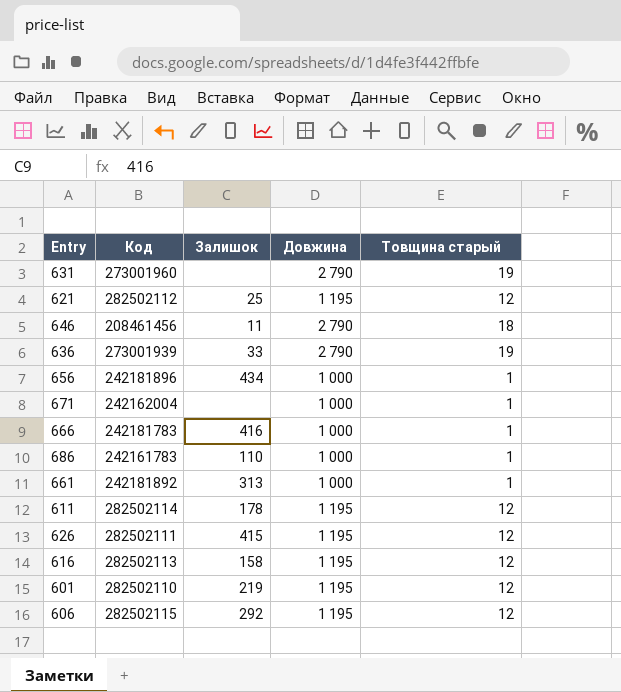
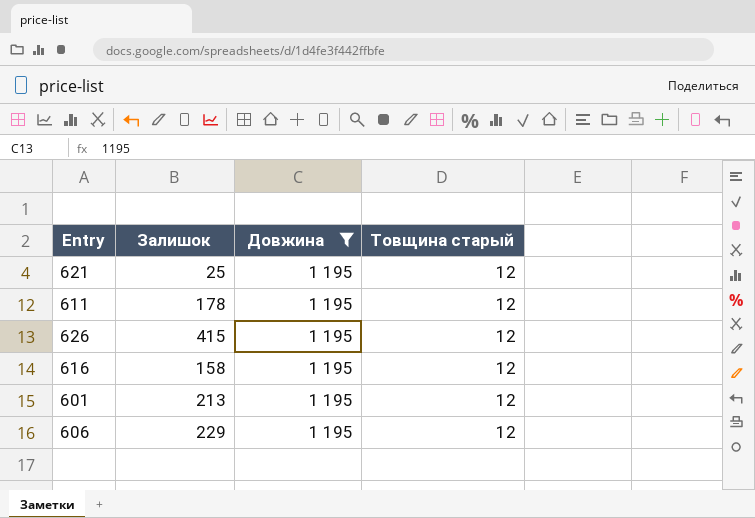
filter: none -> Довжина = 1 195
column Код | position: 2 -> none
601 | Залишок: 219 -> 213
606 | Залишок: 292 -> 229

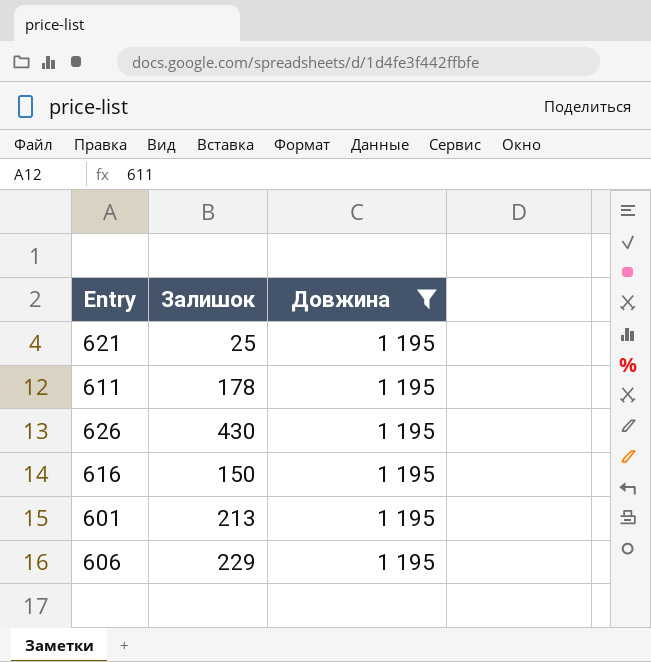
column Товщина старый | position: 4 -> none
626 | Залишок: 415 -> 430
616 | Залишок: 158 -> 150

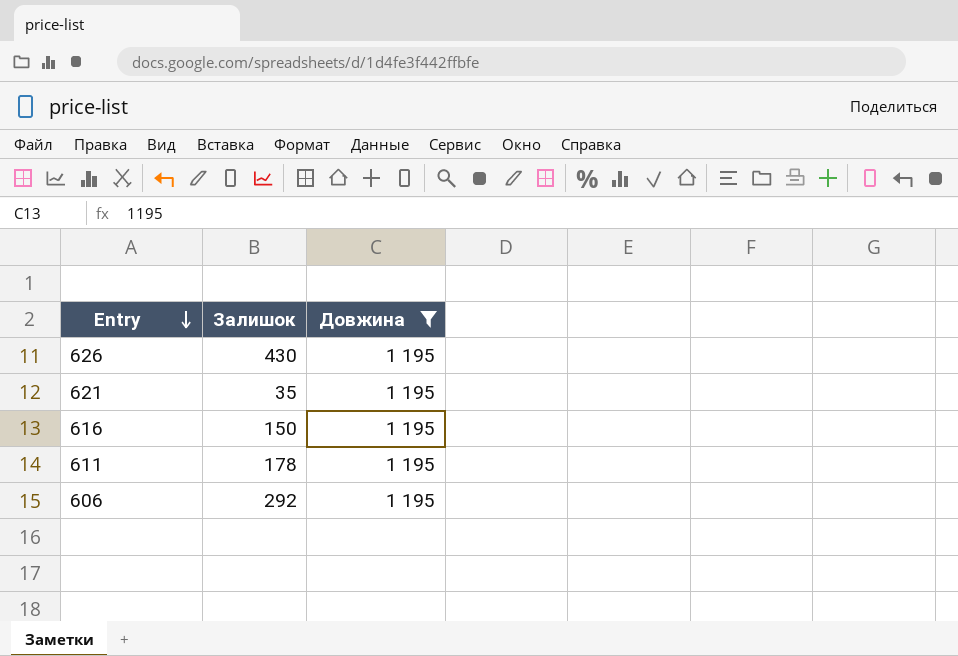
row order: none -> Entry descending
row 601: 213 | 1 195 -> none
621 | Залишок: 25 -> 35
606 | Залишок: 229 -> 292

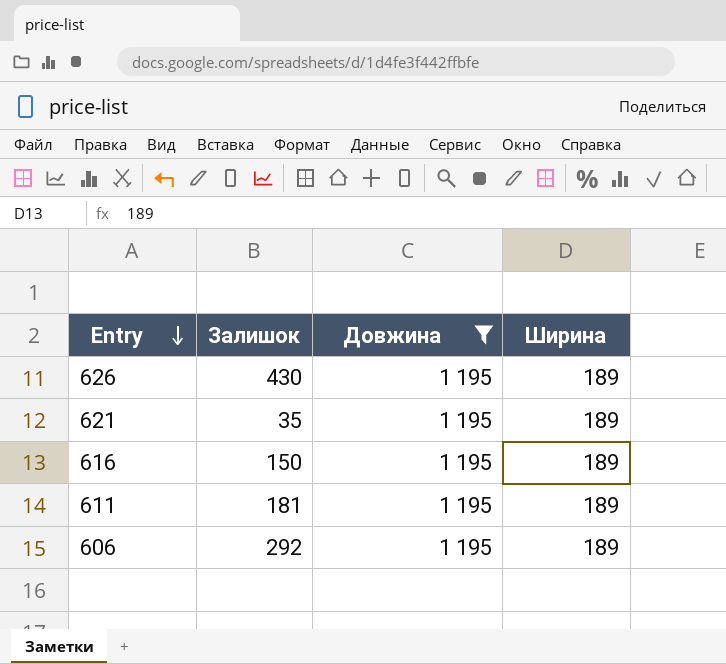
column Ширина | position: none -> 4
611 | Залишок: 178 -> 181

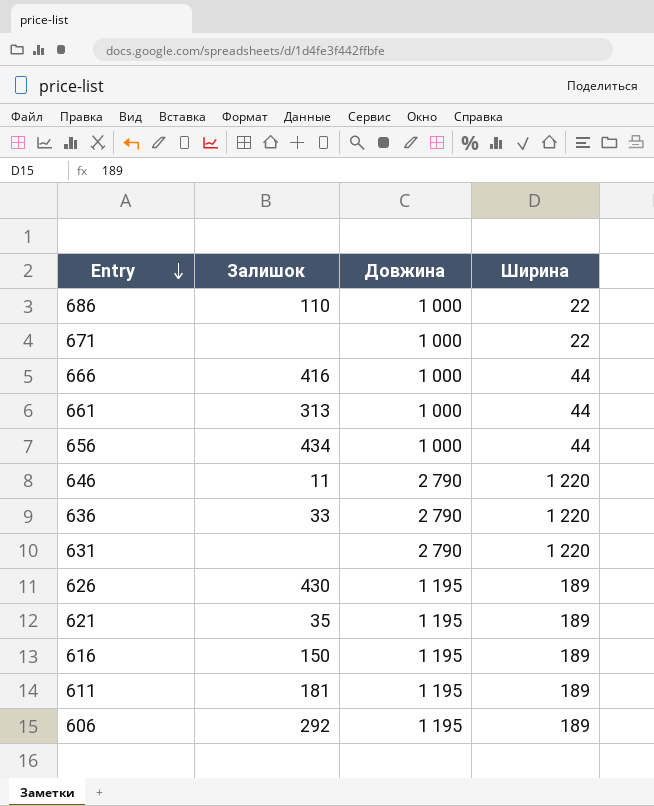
filter: Довжина = 1 195 -> none

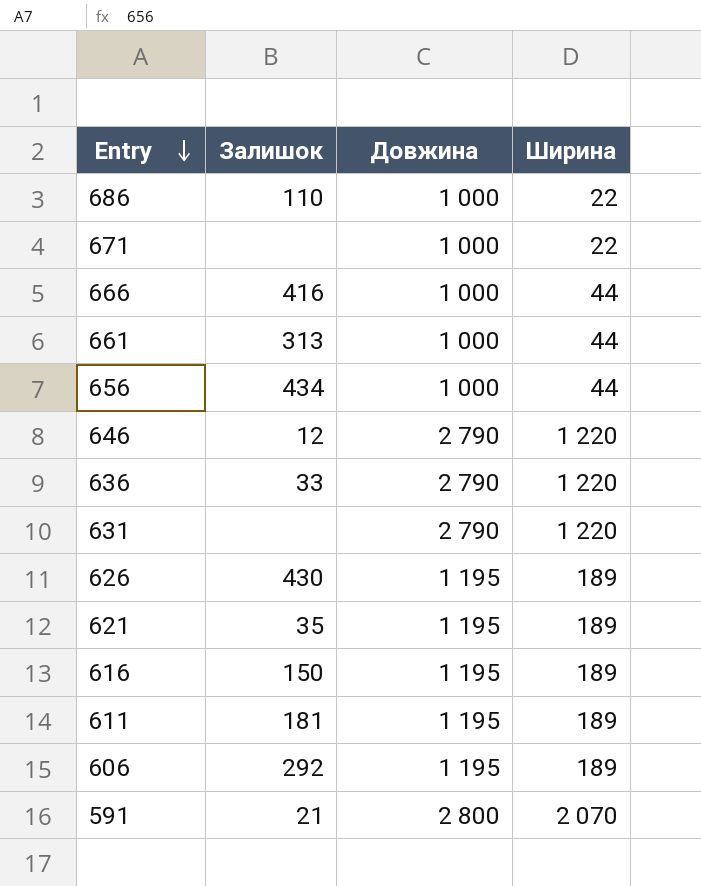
646 | Залишок: 11 -> 12
row 591: none -> 21 | 2 800 | 2 070

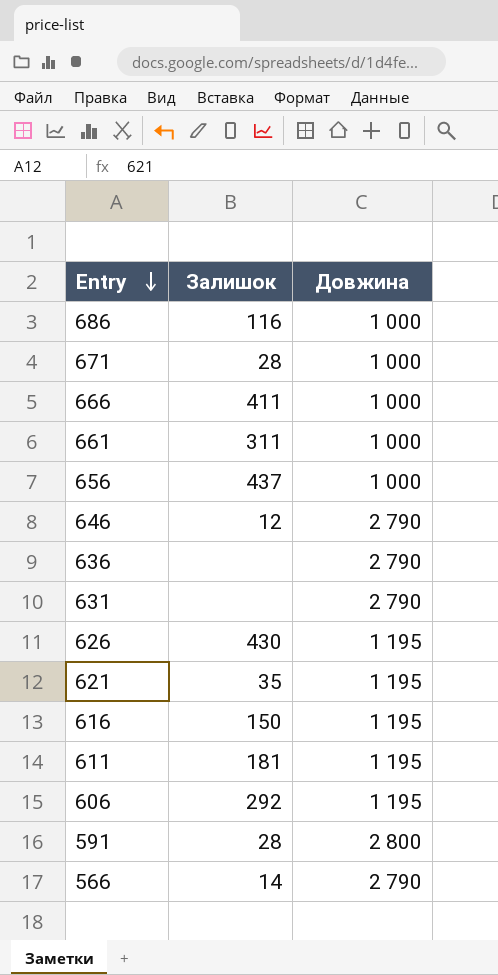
column Ширина | position: 4 -> none
686 | Залишок: 110 -> 116
671 | Залишок: none -> 28
666 | Залишок: 416 -> 411
661 | Залишок: 313 -> 311
656 | Залишок: 434 -> 437
636 | Залишок: 33 -> none
591 | Залишок: 21 -> 28
row 566: none -> 14 | 2 790

